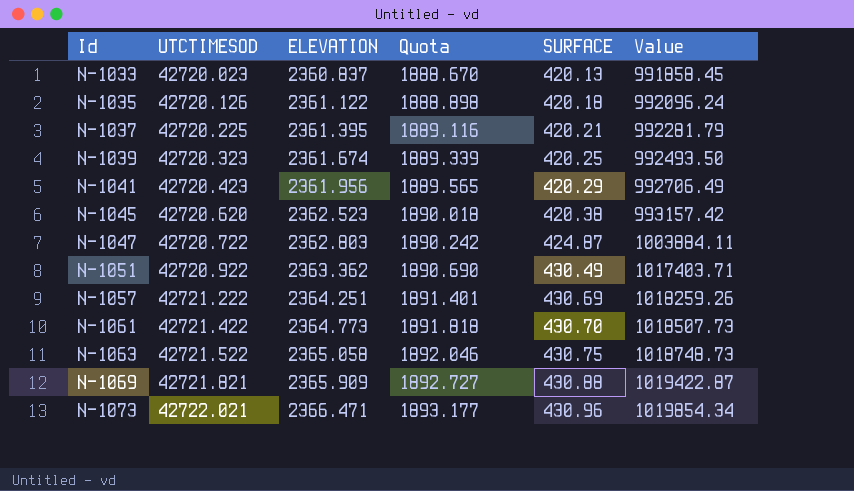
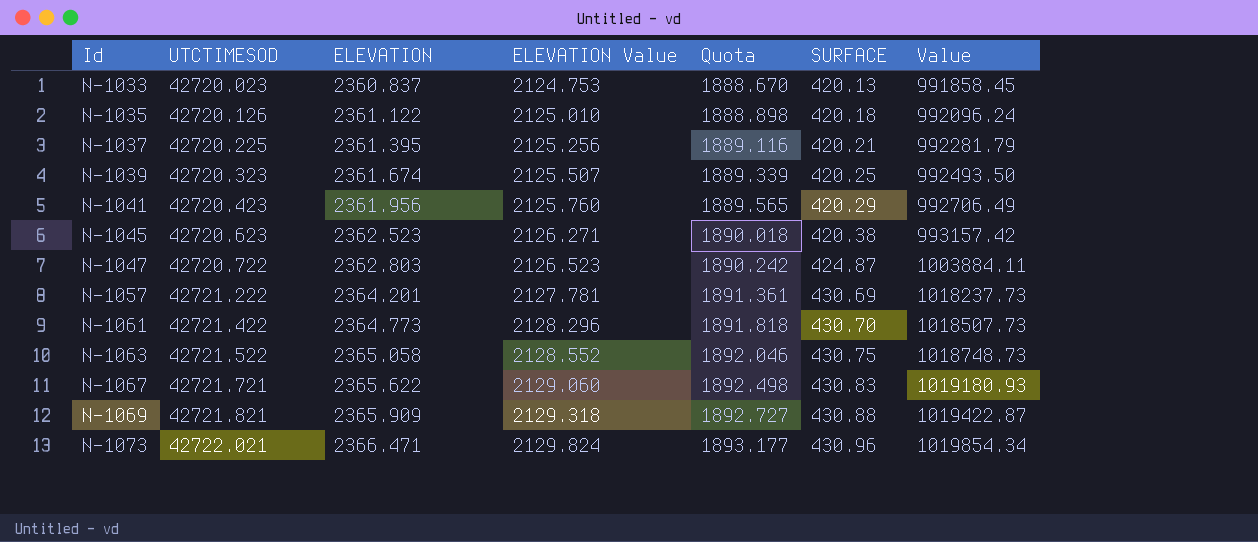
column ELEVATION Value | formula: none -> [ELEVATION] * 0.9
row N-1051: 42720.922 | 2363.362 | 1890.690 | 430.49 | 1017403.71 -> none
N-1045 | UTCTIMESOD: 42720.620 -> 42720.623
N-1057 | ELEVATION: 2364.251 -> 2364.201
N-1057 | Quota: 1891.401 -> 1891.361
N-1057 | Value: 1018259.26 -> 1018237.73
row N-1067: none -> 42721.721 | 2365.622 | 2129.060 | 1892.498 | 430.83 | 1019180.93

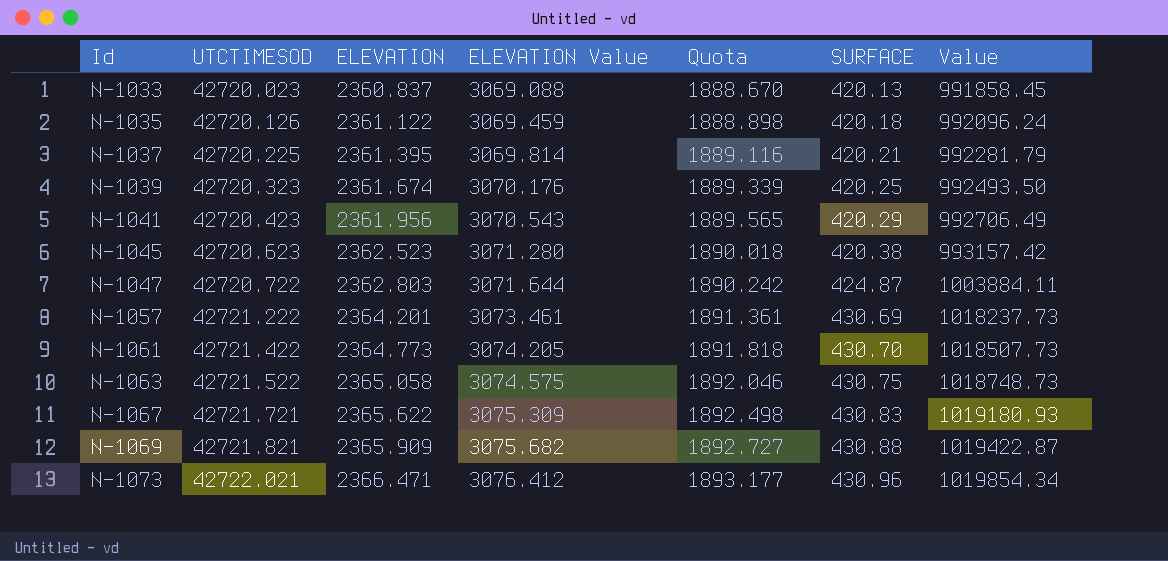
column ELEVATION Value | formula: [ELEVATION] * 0.9 -> [ELEVATION] * 1.3

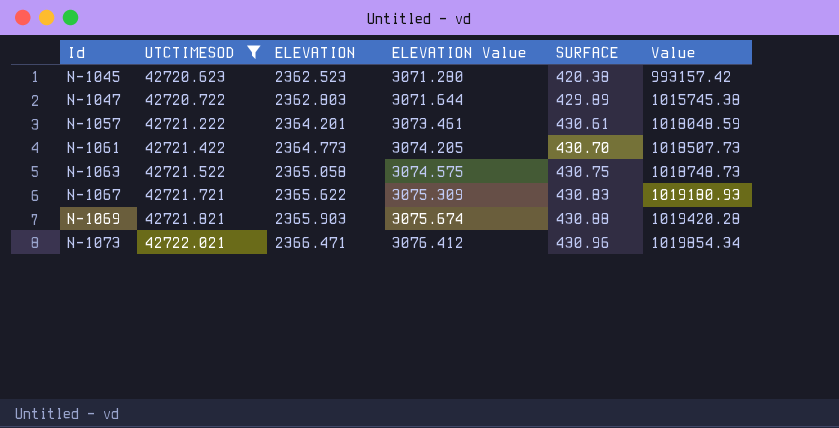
filter: none -> UTCTIMESOD >= 42720.623
column Quota | formula: [ELEVATION] * 0.8 -> none
N-1047 | SURFACE: 424.87 -> 429.89
N-1047 | Value: 1003884.11 -> 1015745.38
N-1057 | SURFACE: 430.69 -> 430.61
N-1057 | Value: 1018237.73 -> 1018048.59
N-1069 | ELEVATION: 2365.909 -> 2365.903
N-1069 | ELEVATION Value: 3075.682 -> 3075.674
N-1069 | Value: 1019422.87 -> 1019420.28

